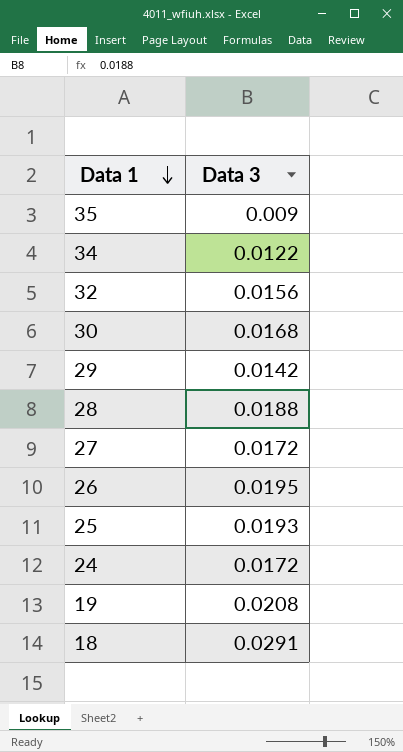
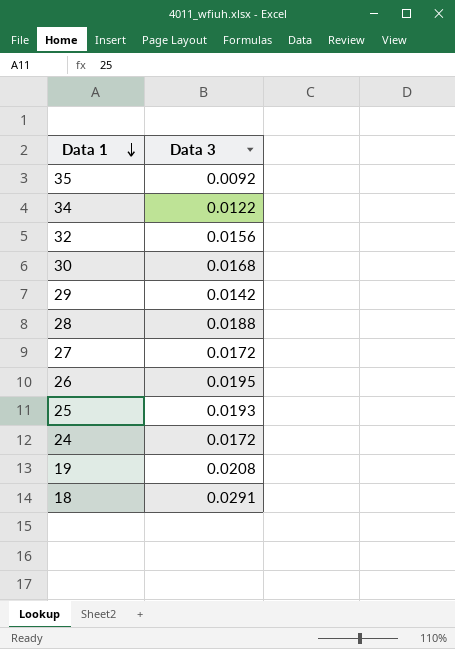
35 | Data 3: 0.009 -> 0.0092

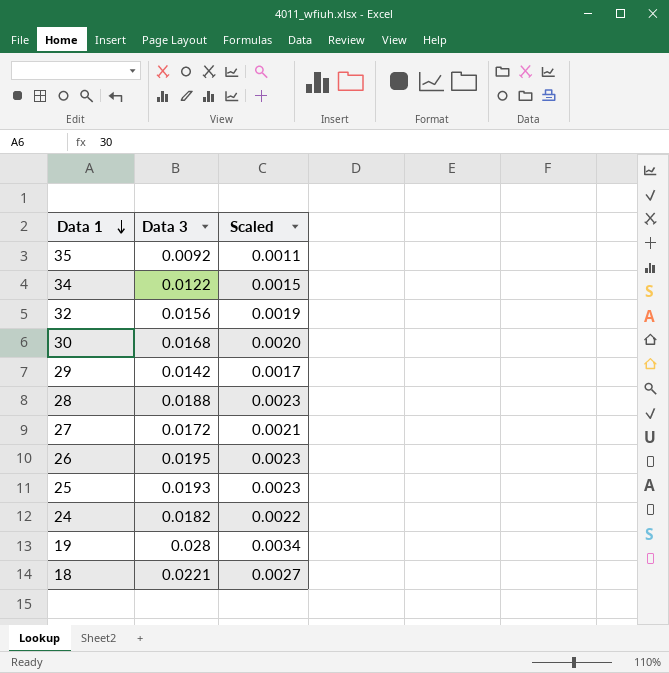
column Scaled | formula: none -> [Data 3] * 0.12
24 | Data 3: 0.0172 -> 0.0182
19 | Data 3: 0.0208 -> 0.028
18 | Data 3: 0.0291 -> 0.0221

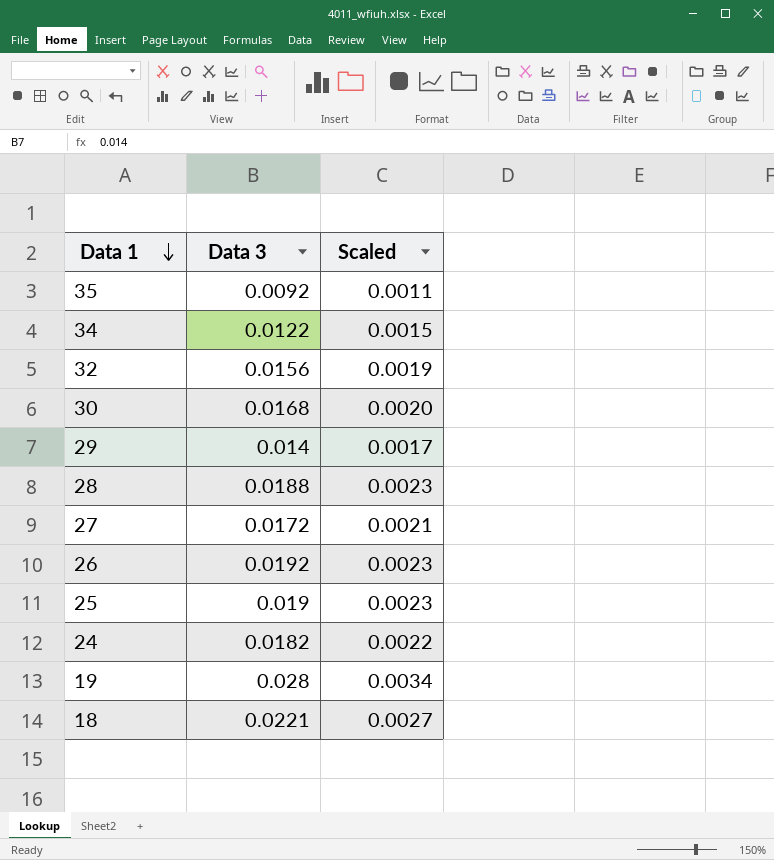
29 | Data 3: 0.0142 -> 0.014
26 | Data 3: 0.0195 -> 0.0192
25 | Data 3: 0.0193 -> 0.019

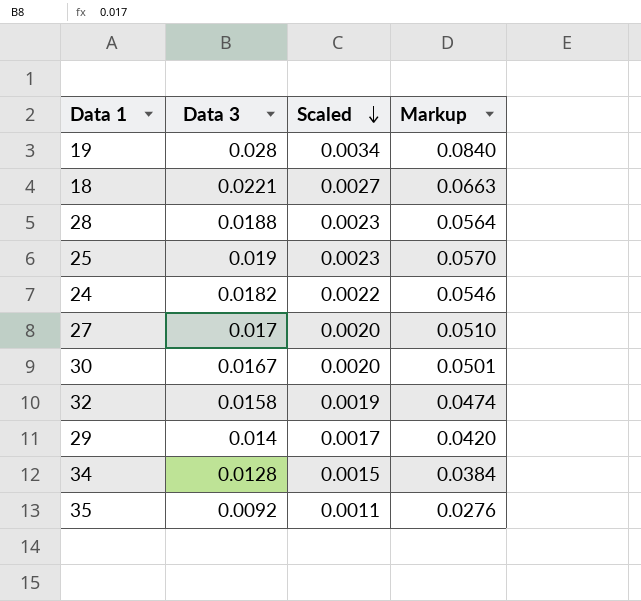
row order: Data 1 descending -> Scaled descending
column Markup | formula: none -> [Data 3] * 3
row 26: 0.0192 | 0.0023 -> none
27 | Data 3: 0.0172 -> 0.017
27 | Scaled: 0.0021 -> 0.0020
30 | Data 3: 0.0168 -> 0.0167
32 | Data 3: 0.0156 -> 0.0158
34 | Data 3: 0.0122 -> 0.0128

